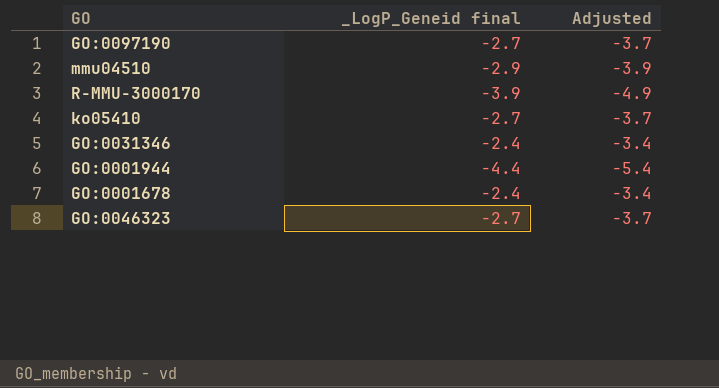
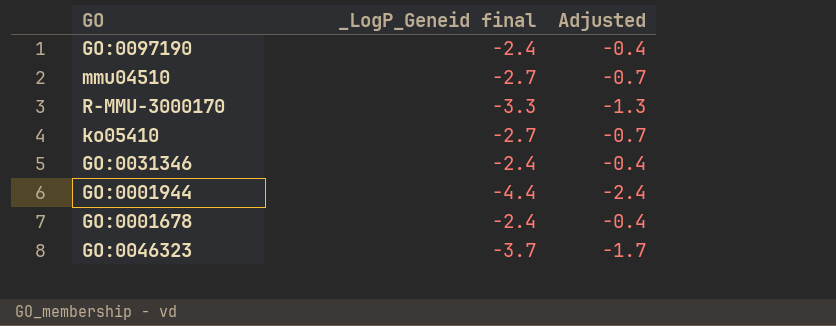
column Adjusted | formula: [_LogP_Geneid final] - 1 -> [_LogP_Geneid final] + 2
GO:0097190 | _LogP_Geneid final: -2.7 -> -2.4
mmu04510 | _LogP_Geneid final: -2.9 -> -2.7
R-MMU-3000170 | _LogP_Geneid final: -3.9 -> -3.3
GO:0046323 | _LogP_Geneid final: -2.7 -> -3.7

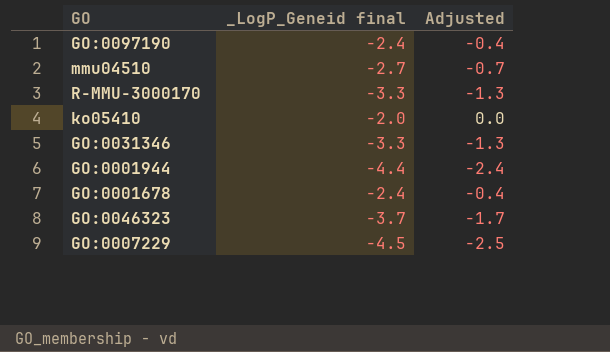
ko05410 | _LogP_Geneid final: -2.7 -> -2.0
ko05410 | Adjusted: -0.7 -> 0.0
GO:0031346 | _LogP_Geneid final: -2.4 -> -3.3
GO:0031346 | Adjusted: -0.4 -> -1.3
row GO:0007229: none -> -4.5 | -2.5

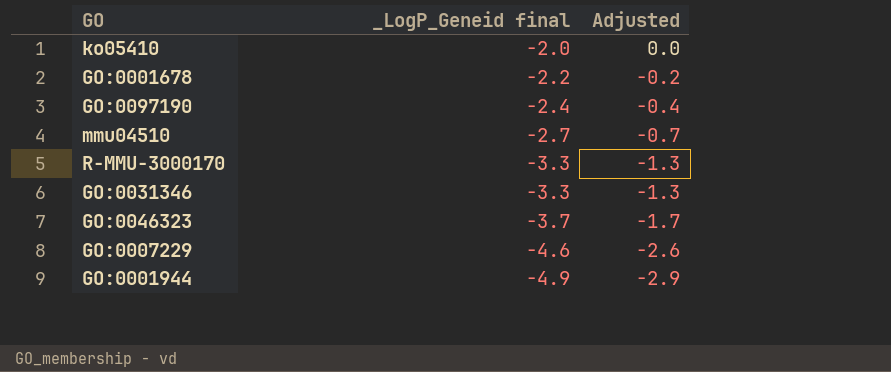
row order: none -> _LogP_Geneid final descending
GO:0001678 | _LogP_Geneid final: -2.4 -> -2.2
GO:0001678 | Adjusted: -0.4 -> -0.2
GO:0007229 | _LogP_Geneid final: -4.5 -> -4.6
GO:0007229 | Adjusted: -2.5 -> -2.6
GO:0001944 | _LogP_Geneid final: -4.4 -> -4.9
GO:0001944 | Adjusted: -2.4 -> -2.9

